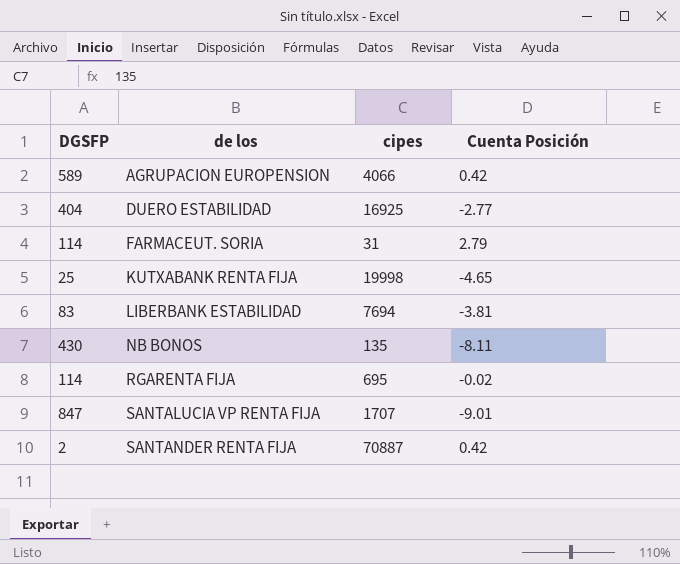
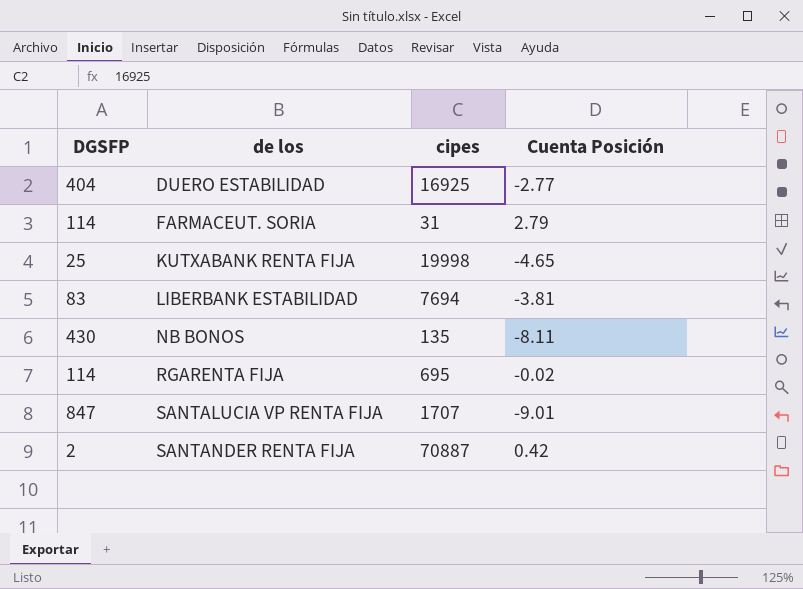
row AGRUPACION EUROPENSION: 589 | 4066 | 0.42 -> none

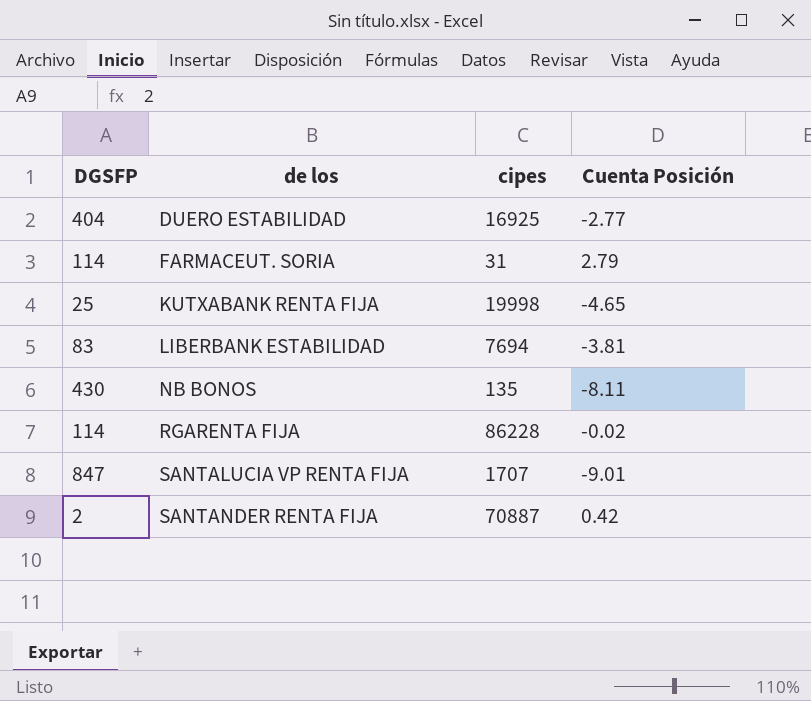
RGARENTA FIJA | cipes: 695 -> 86228

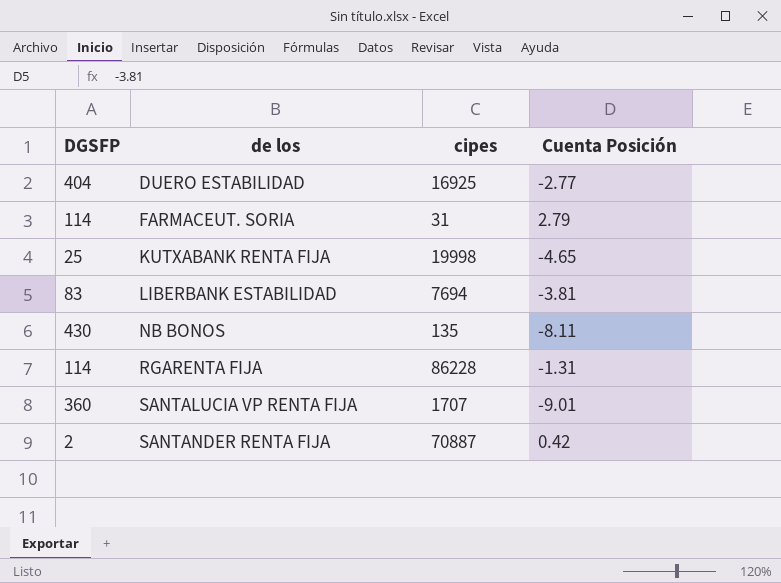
RGARENTA FIJA | Cuenta Posición: -0.02 -> -1.31
SANTALUCIA VP RENTA FIJA | DGSFP: 847 -> 360

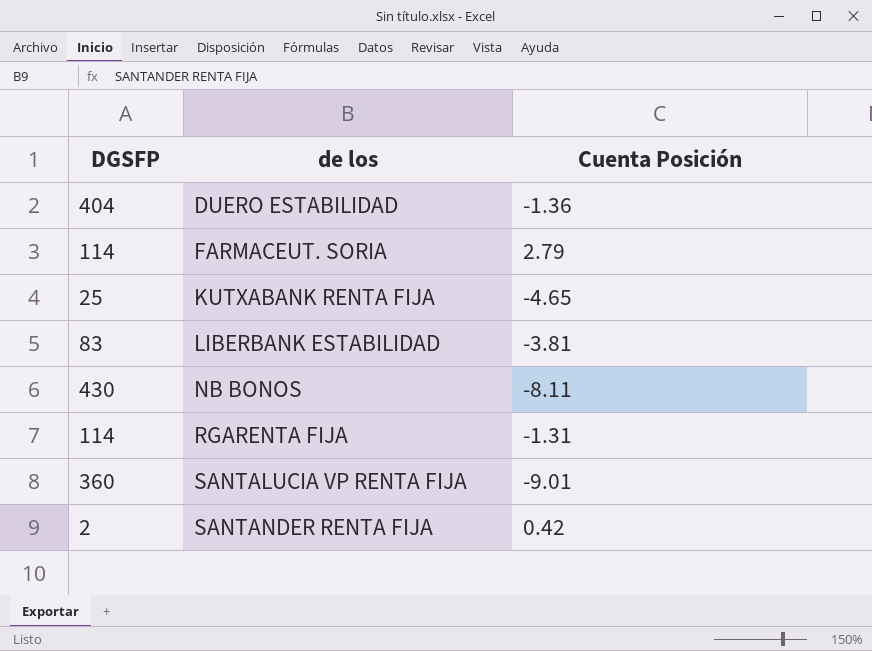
column cipes | position: 3 -> none
DUERO ESTABILIDAD | Cuenta Posición: -2.77 -> -1.36

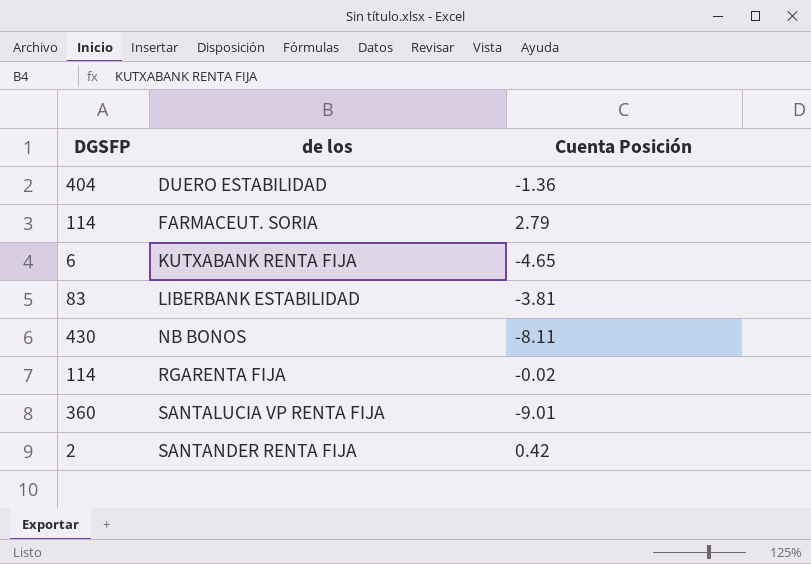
KUTXABANK RENTA FIJA | DGSFP: 25 -> 6
RGARENTA FIJA | Cuenta Posición: -1.31 -> -0.02

